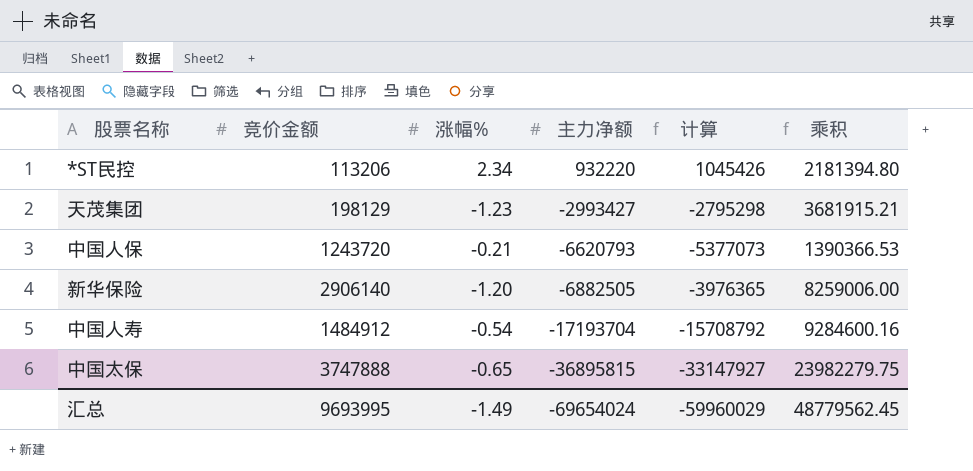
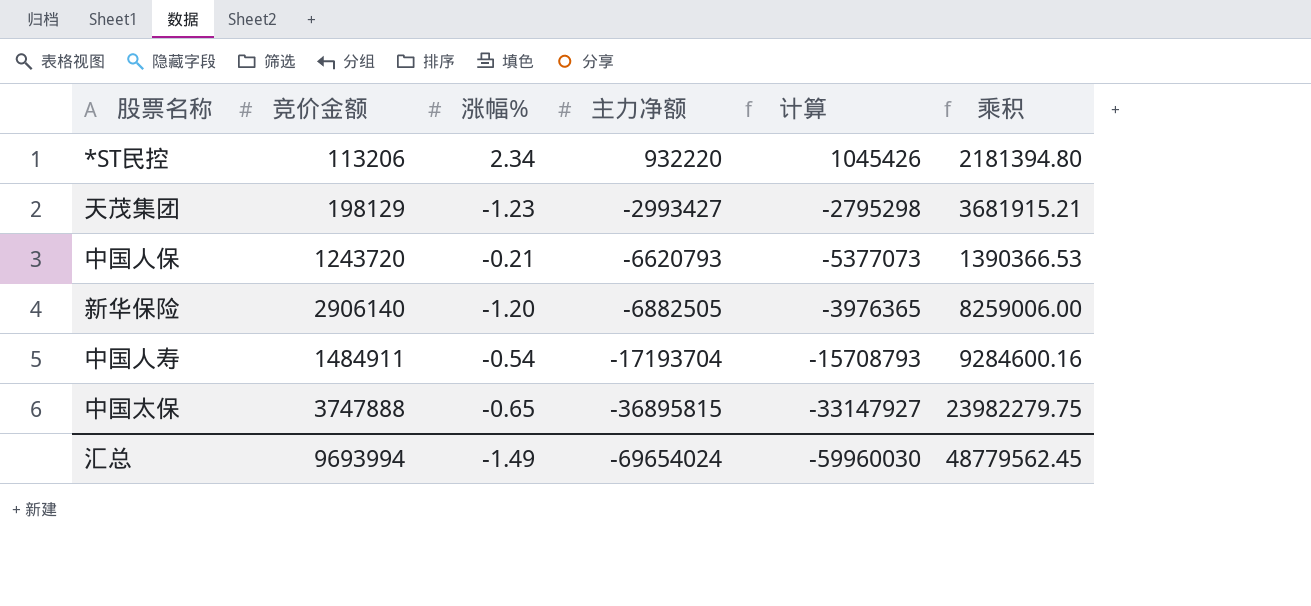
中国人寿 | 竞价金额: 1484912 -> 1484911
中国人寿 | 计算: -15708792 -> -15708793
汇总 | 竞价金额: 9693995 -> 9693994
汇总 | 计算: -59960029 -> -59960030

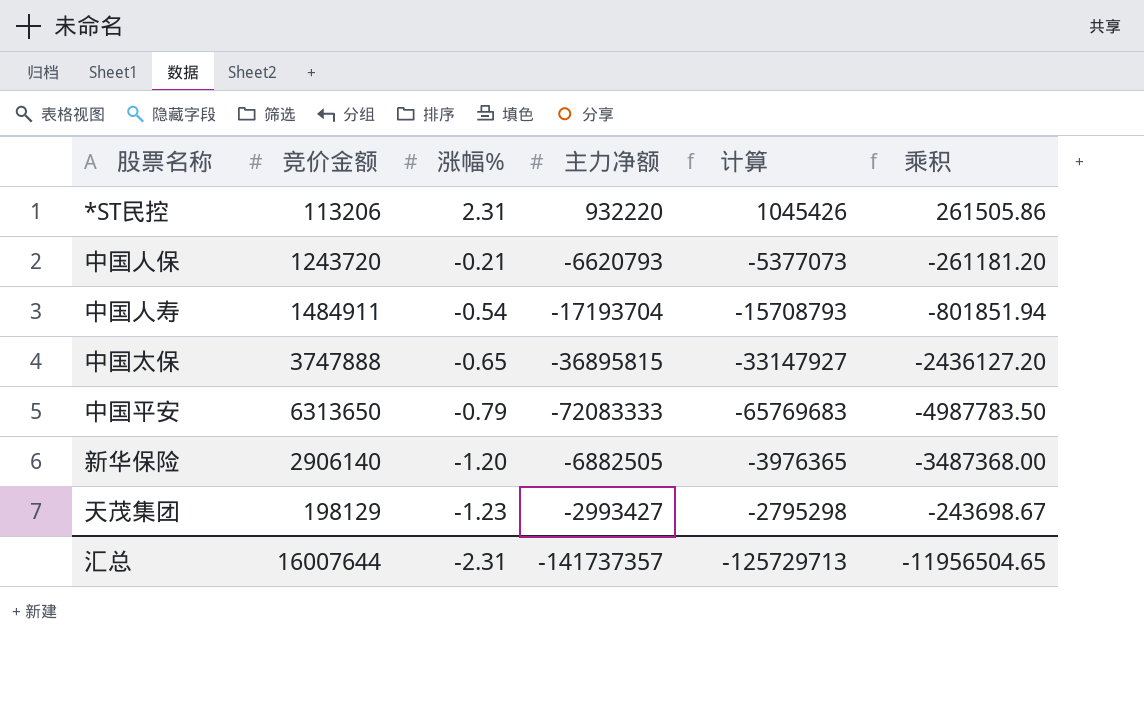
row order: 主力净额 descending -> 涨幅% descending
column 乘积 | formula: [涨幅%] * [主力净额] -> [竞价金额] * [涨幅%]
*ST民控 | 涨幅%: 2.34 -> 2.31
row 中国平安: none -> 6313650 | -0.79 | -72083333 | -65769683 | -4987783.50
汇总 | 竞价金额: 9693994 -> 16007644
汇总 | 涨幅%: -1.49 -> -2.31
汇总 | 主力净额: -69654024 -> -141737357
汇总 | 计算: -59960030 -> -125729713
汇总 | 乘积: 48779562.45 -> -11956504.65

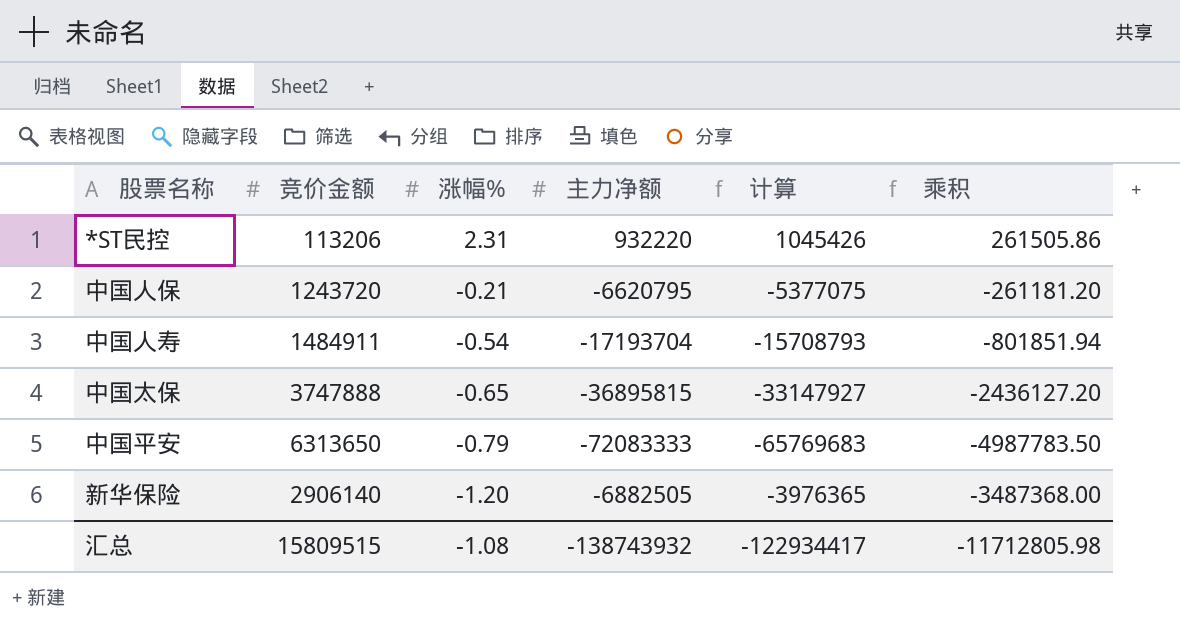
row 天茂集团: 198129 | -1.23 | -2993427 | -2795298 | -243698.67 -> none
中国人保 | 主力净额: -6620793 -> -6620795
中国人保 | 计算: -5377073 -> -5377075
汇总 | 竞价金额: 16007644 -> 15809515
汇总 | 涨幅%: -2.31 -> -1.08
汇总 | 主力净额: -141737357 -> -138743932
汇总 | 计算: -125729713 -> -122934417
汇总 | 乘积: -11956504.65 -> -11712805.98

